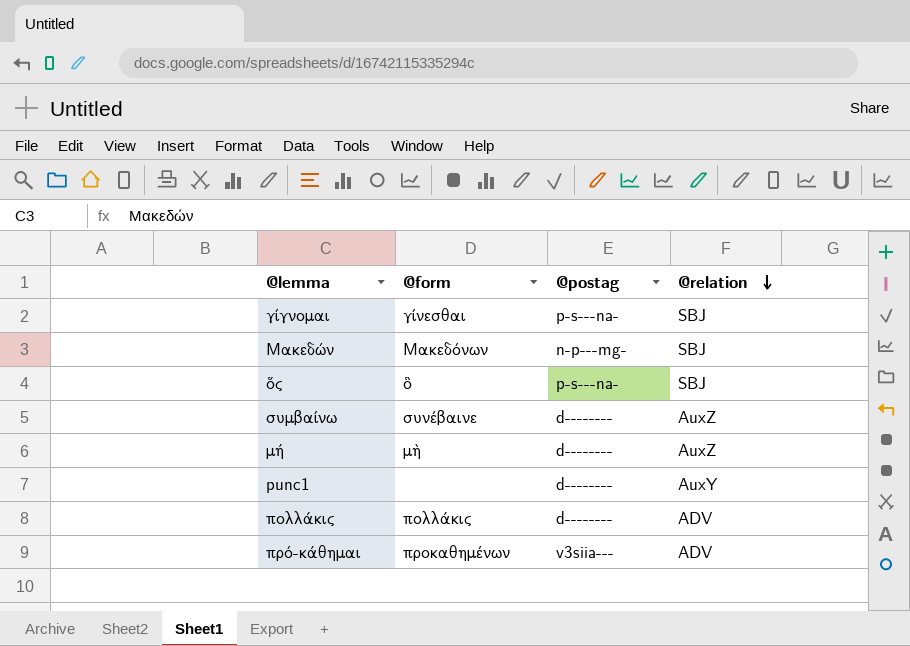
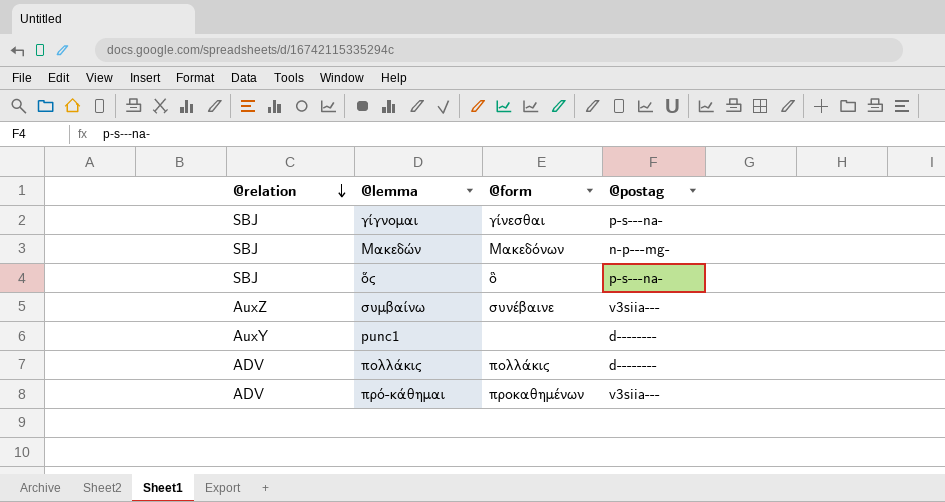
column @relation | position: 4 -> 1
row μή: μὴ | d-------- | AuxZ -> none
συμβαίνω | @postag: d-------- -> v3siia---

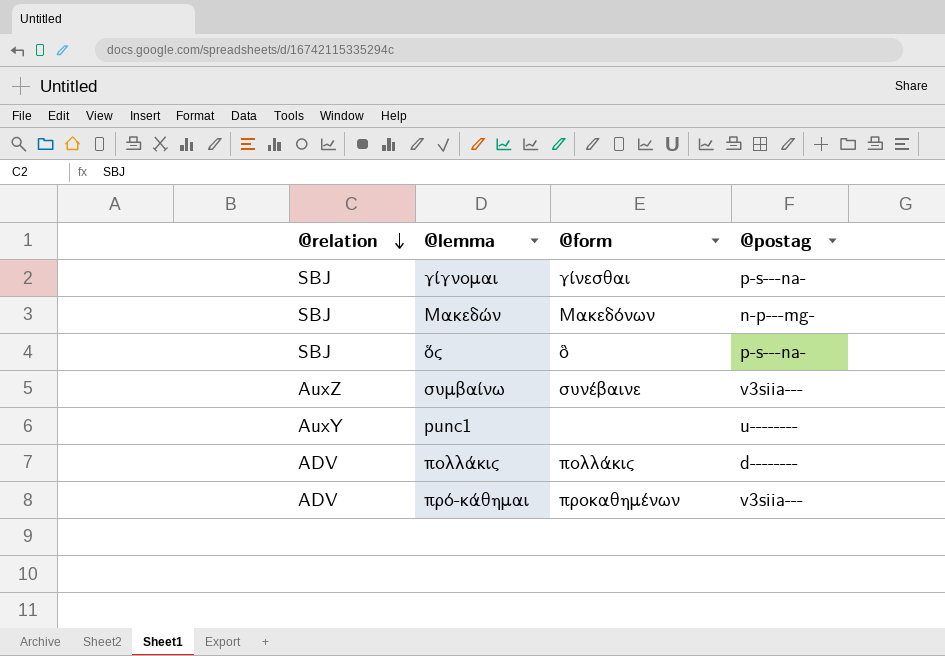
punc1 | @postag: d-------- -> u--------

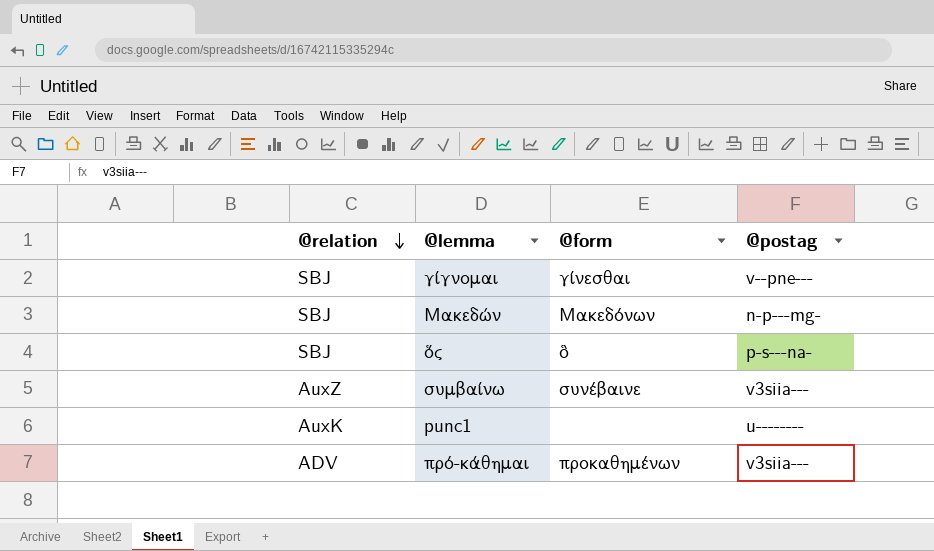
row πολλάκις: ADV | πολλάκις | d-------- -> none
γίγνομαι | @postag: p-s---na- -> v--pne---
punc1 | @relation: AuxY -> AuxK

